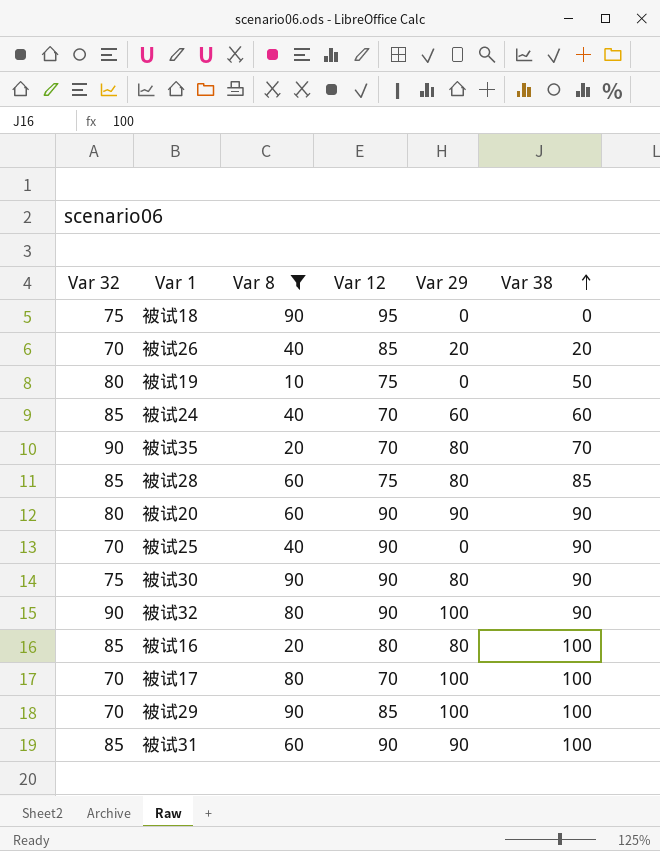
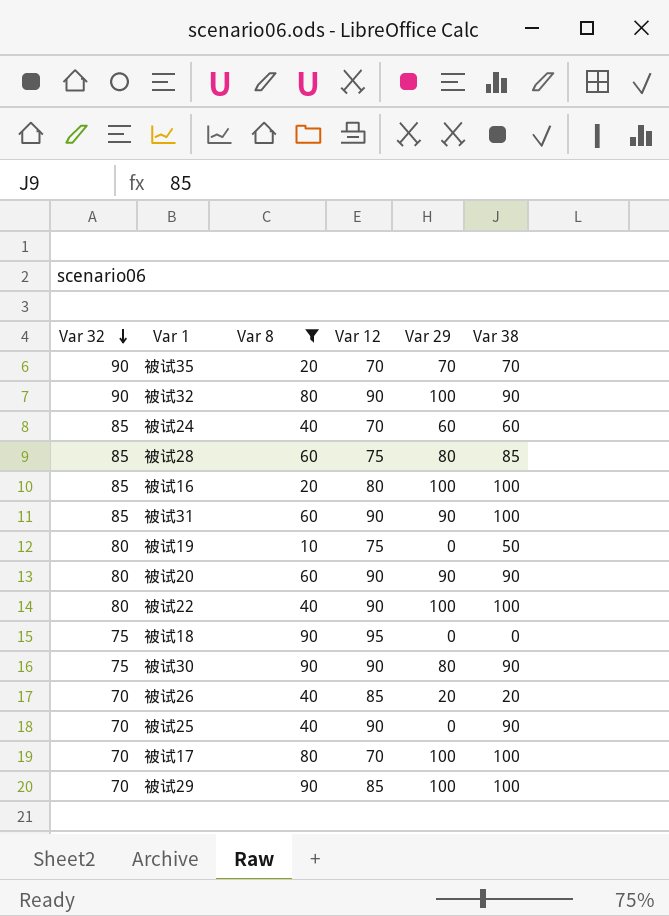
row order: Var 38 ascending -> Var 32 descending
被试35 | Var 29: 80 -> 70
被试16 | Var 29: 80 -> 100
row 被试22: none -> 80 | 40 | 90 | 100 | 100

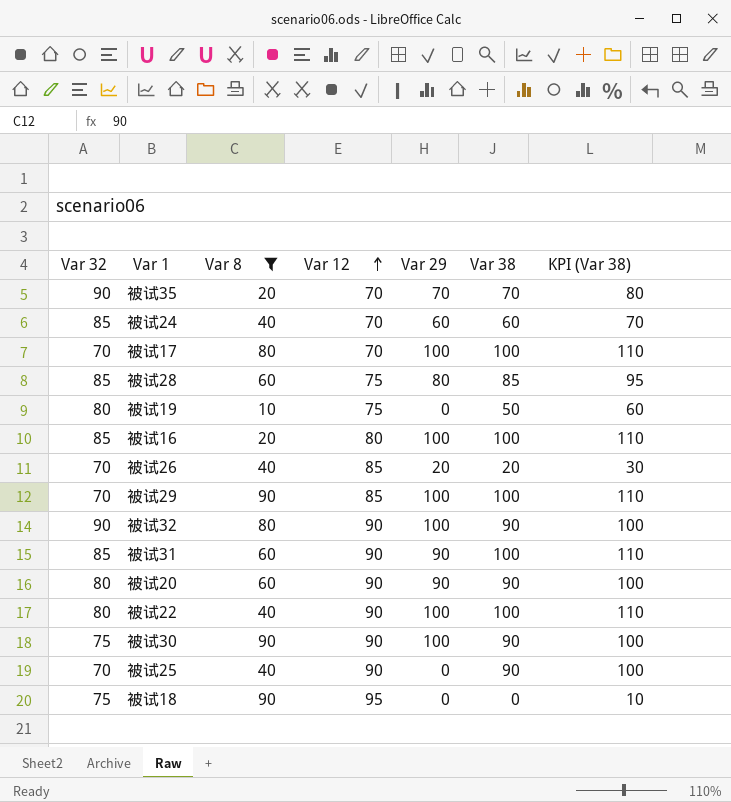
row order: Var 32 descending -> Var 12 ascending
column KPI (Var 38) | formula: none -> [Var 38] + 10
被试30 | Var 29: 80 -> 100

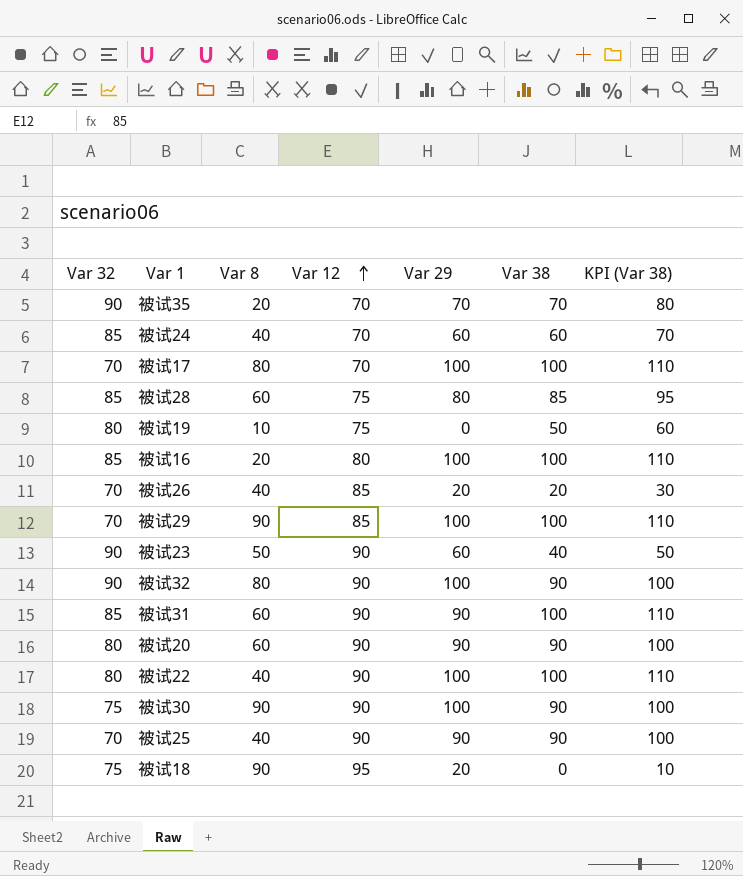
filter: Var 8 != 50 -> none
被试25 | Var 29: 0 -> 90
被试18 | Var 29: 0 -> 20

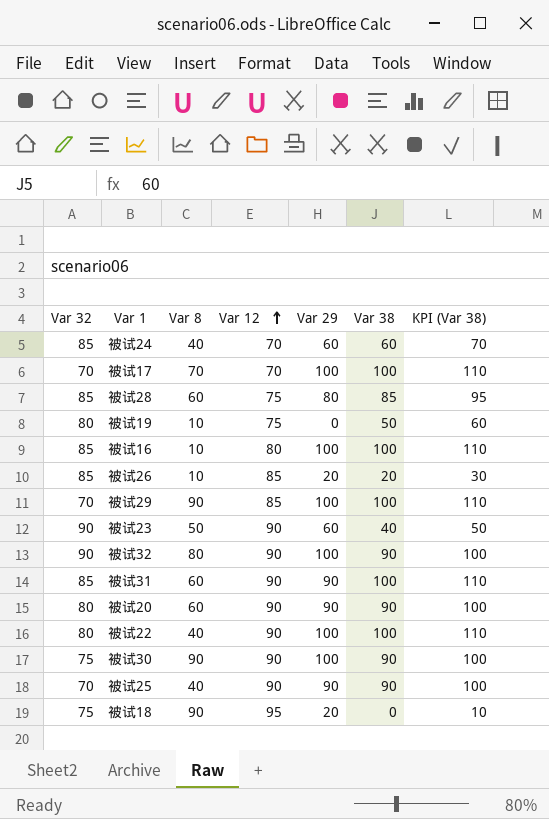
row 被试35: 90 | 20 | 70 | 70 | 70 | 80 -> none
被试17 | Var 8: 80 -> 70
被试16 | Var 8: 20 -> 10
被试26 | Var 32: 70 -> 85
被试26 | Var 8: 40 -> 10

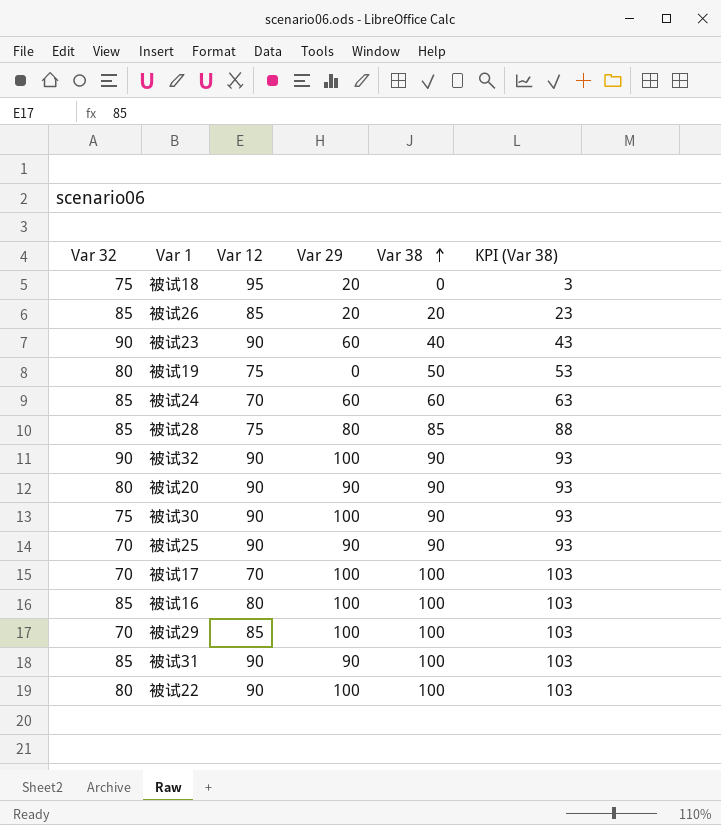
row order: Var 12 ascending -> Var 38 ascending
column Var 8 | position: 3 -> none
column KPI (Var 38) | formula: [Var 38] + 10 -> [Var 38] + 3

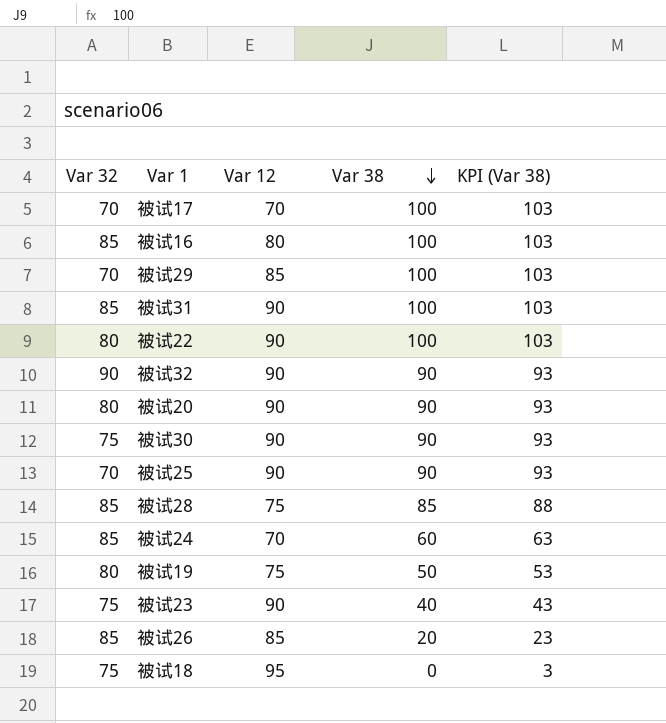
row order: Var 38 ascending -> Var 38 descending
column Var 29 | position: 4 -> none
被试23 | Var 32: 90 -> 75

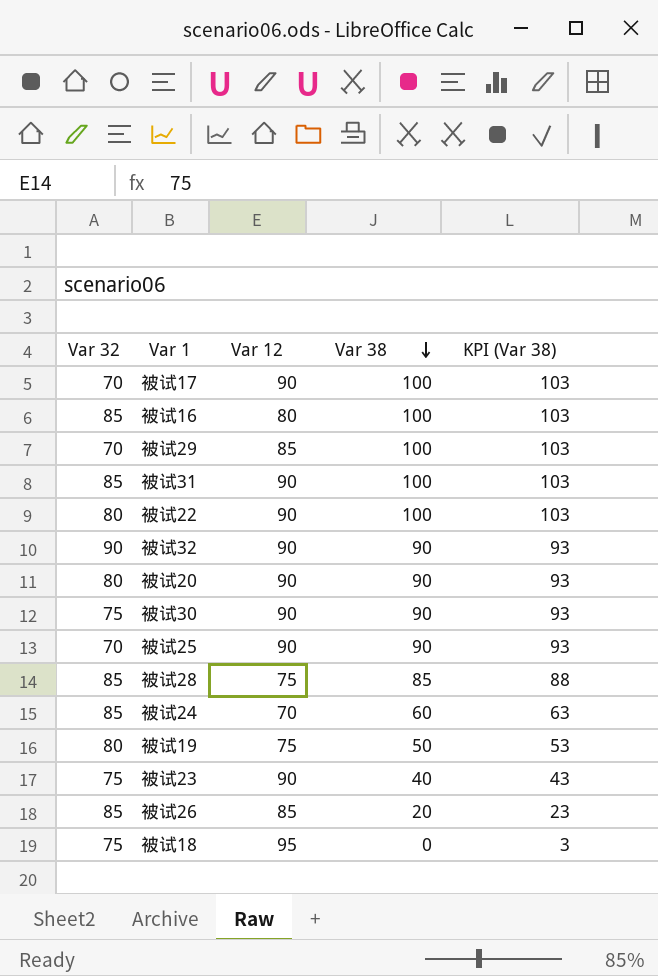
被试17 | Var 12: 70 -> 90

